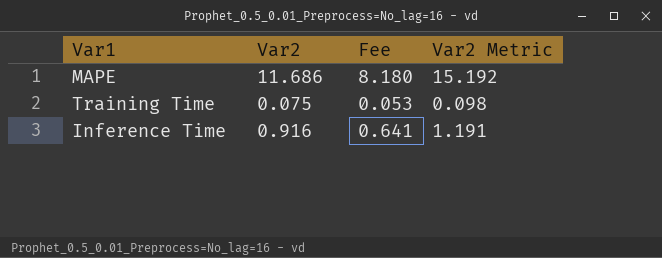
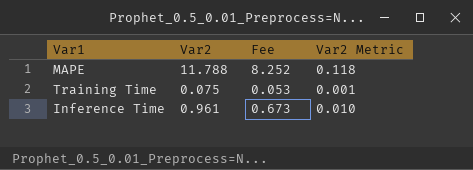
column Var2 Metric | formula: [Var2] * 1.3 -> [Var2] * 0.01
MAPE | Var2: 11.686 -> 11.788
MAPE | Fee: 8.180 -> 8.252
Inference Time | Var2: 0.916 -> 0.961
Inference Time | Fee: 0.641 -> 0.673

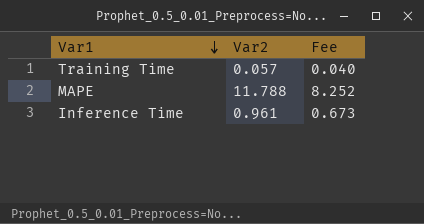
row order: none -> Var1 descending
column Var2 Metric | formula: [Var2] * 0.01 -> none
Training Time | Var2: 0.075 -> 0.057
Training Time | Fee: 0.053 -> 0.040

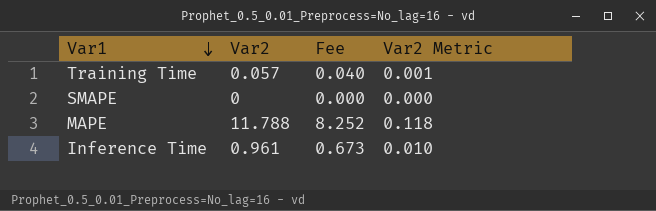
column Var2 Metric | formula: none -> [Var2] * 0.01
row SMAPE: none -> 0 | 0.000 | 0.000

